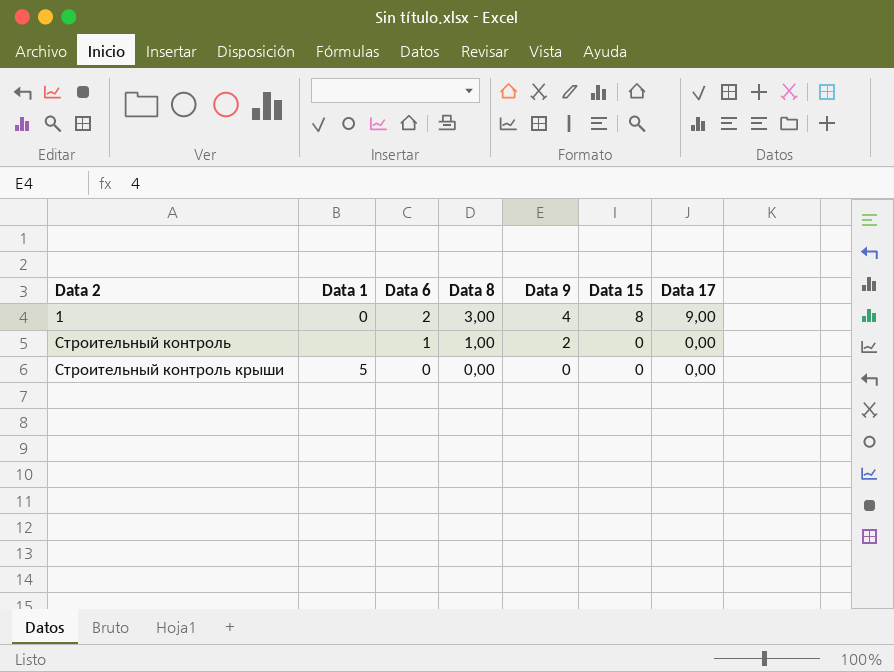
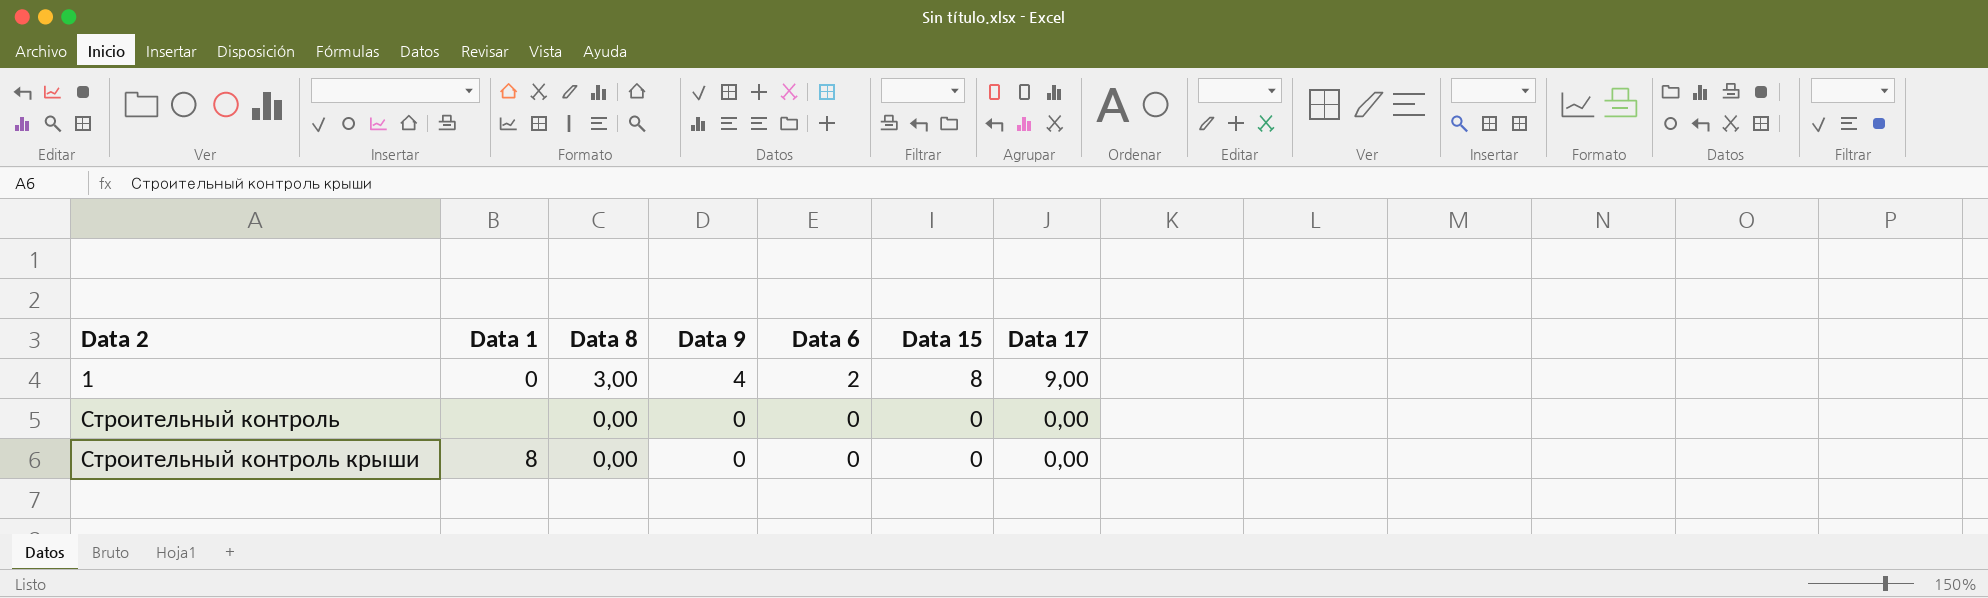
column Data 6 | position: 3 -> 5
Строительный контроль | Data 8: 1,00 -> 0,00
Строительный контроль | Data 9: 2 -> 0
Строительный контроль | Data 6: 1 -> 0
Строительный контроль крыши | Data 1: 5 -> 8

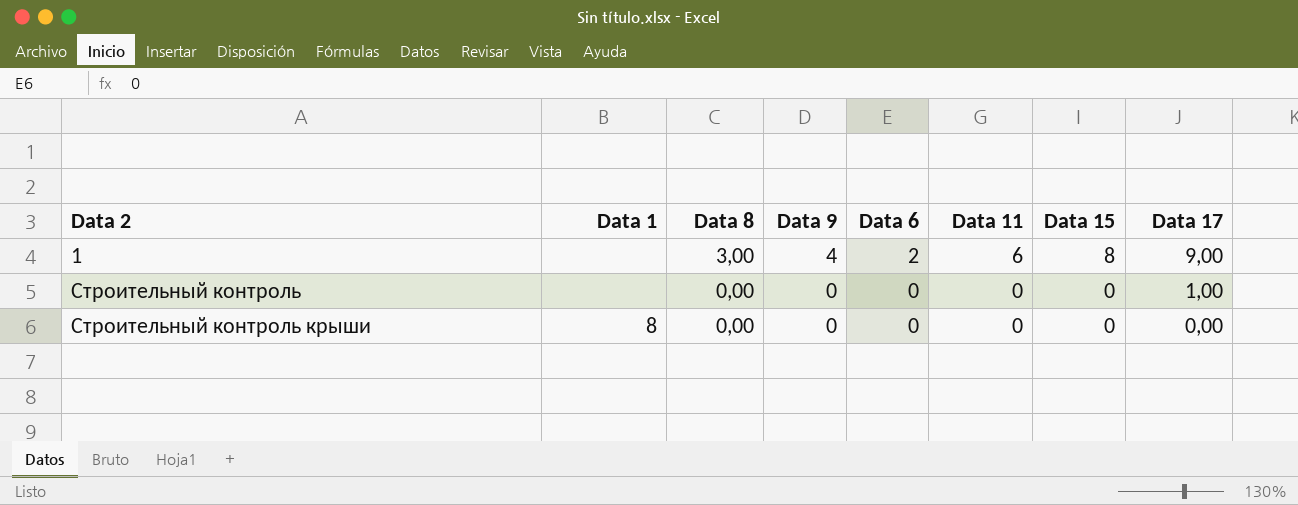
column Data 11 | position: none -> 6
1 | Data 1: 0 -> none
Строительный контроль | Data 17: 0,00 -> 1,00

